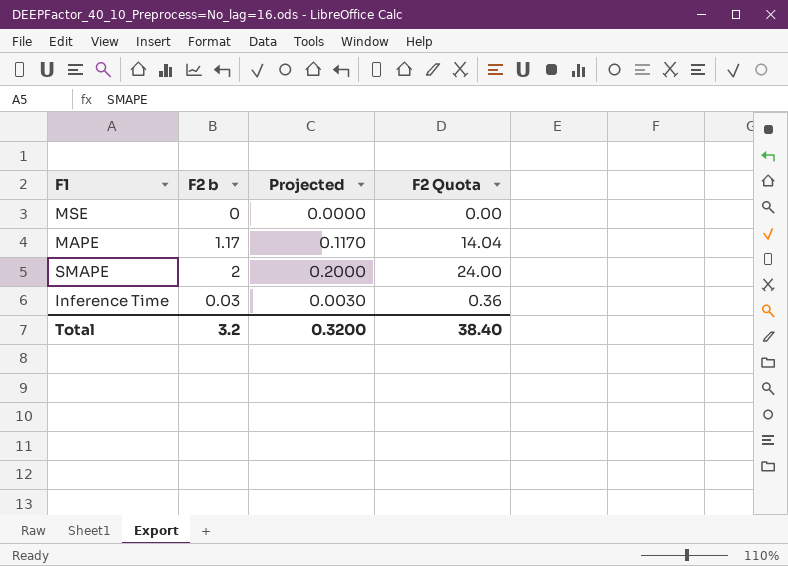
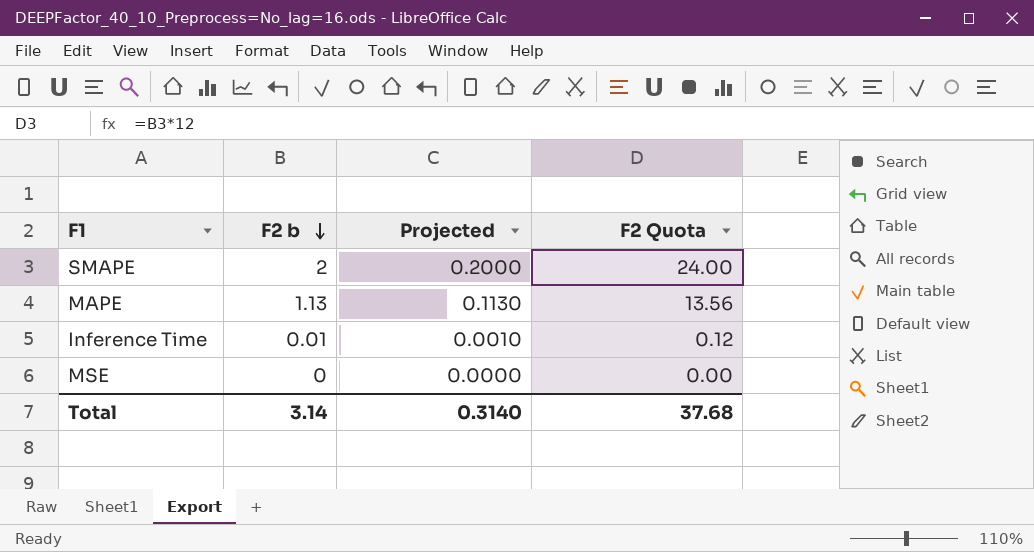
row order: none -> F2 b descending
MAPE | F2 b: 1.17 -> 1.13
MAPE | Projected: 0.1170 -> 0.1130
MAPE | F2 Quota: 14.04 -> 13.56
Inference Time | F2 b: 0.03 -> 0.01
Inference Time | Projected: 0.0030 -> 0.0010
Inference Time | F2 Quota: 0.36 -> 0.12
Total | F2 b: 3.2 -> 3.14
Total | Projected: 0.3200 -> 0.3140
Total | F2 Quota: 38.40 -> 37.68

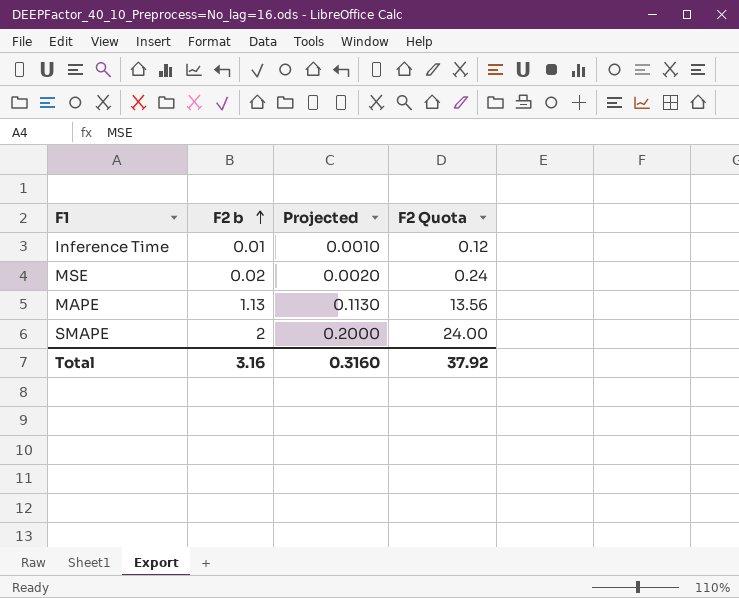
row order: F2 b descending -> F2 b ascending
MSE | F2 b: 0 -> 0.02
MSE | Projected: 0.0000 -> 0.0020
MSE | F2 Quota: 0.00 -> 0.24
Total | F2 b: 3.14 -> 3.16
Total | Projected: 0.3140 -> 0.3160
Total | F2 Quota: 37.68 -> 37.92

